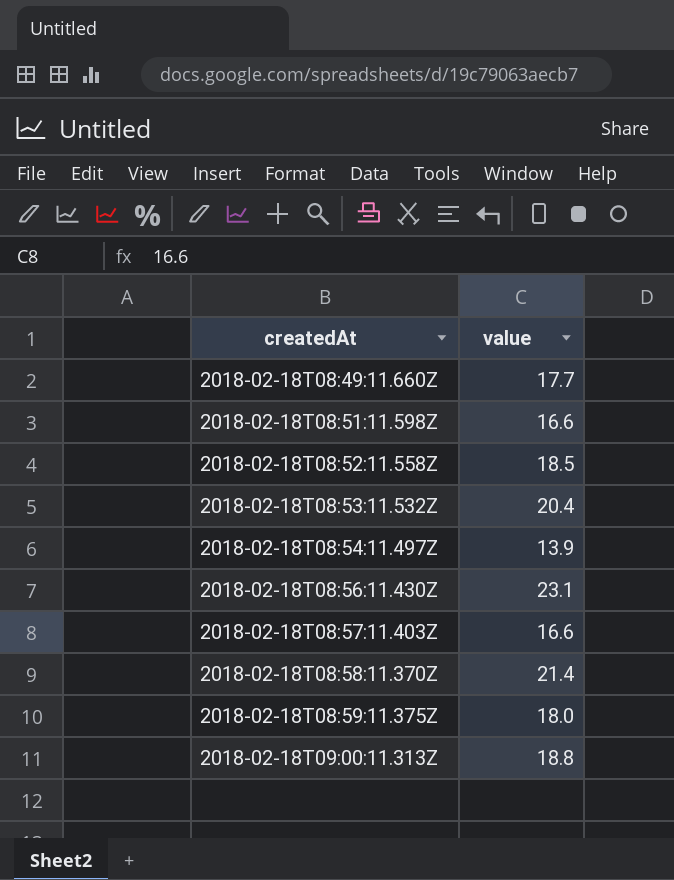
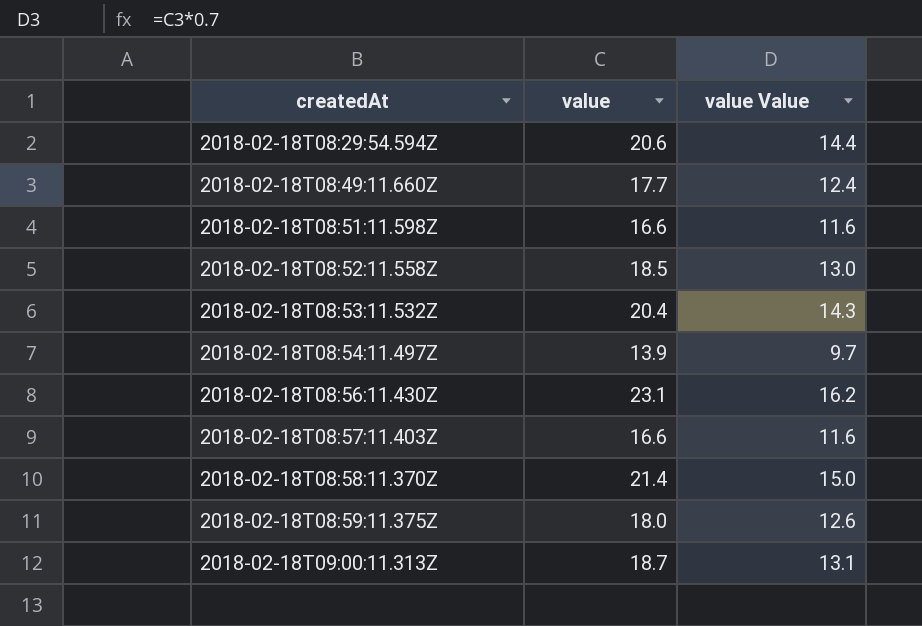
column value Value | formula: none -> [value] * 0.7
row 2018-02-18T08:29:54.594Z: none -> 20.6 | 14.4
2018-02-18T09:00:11.313Z | value: 18.8 -> 18.7

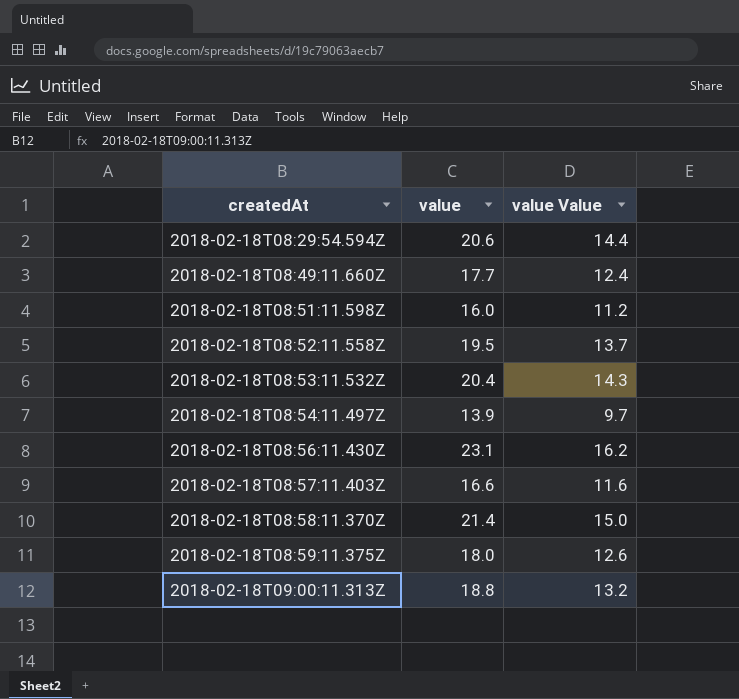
2018-02-18T08:51:11.598Z | value: 16.6 -> 16.0
2018-02-18T08:51:11.598Z | value Value: 11.6 -> 11.2
2018-02-18T08:52:11.558Z | value: 18.5 -> 19.5
2018-02-18T08:52:11.558Z | value Value: 13.0 -> 13.7
2018-02-18T09:00:11.313Z | value: 18.7 -> 18.8
2018-02-18T09:00:11.313Z | value Value: 13.1 -> 13.2

